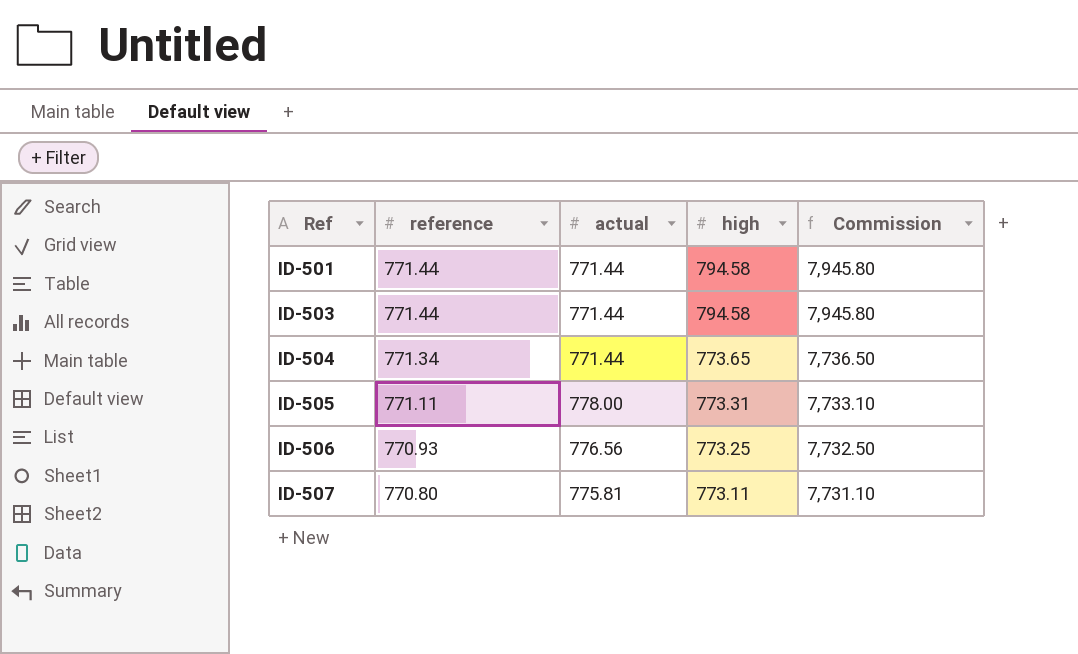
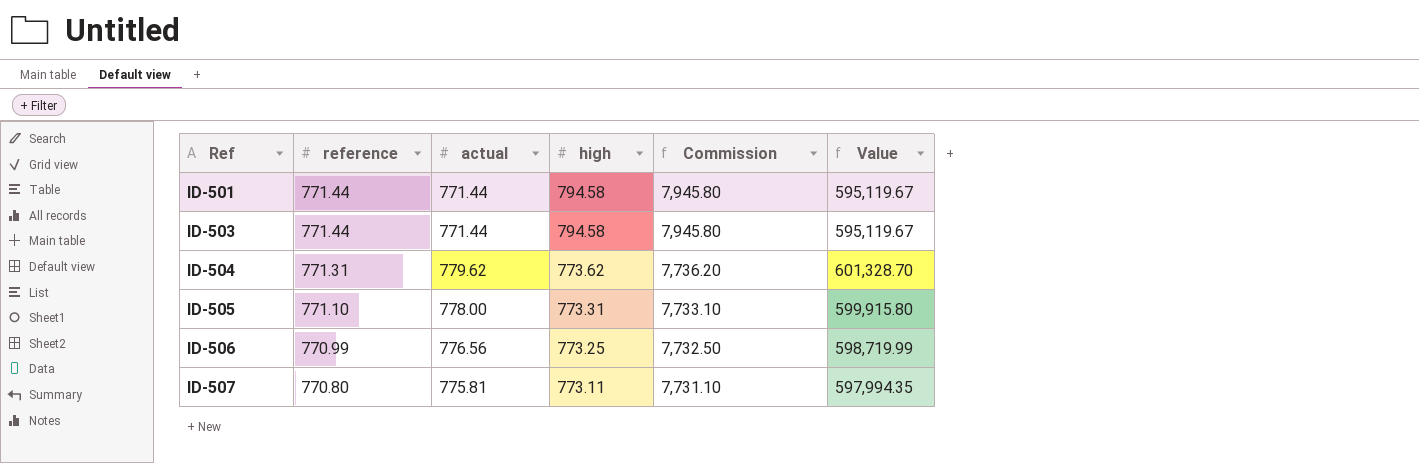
column Value | formula: none -> [reference] * [actual]
ID-504 | reference: 771.34 -> 771.31
ID-504 | actual: 771.44 -> 779.62
ID-504 | high: 773.65 -> 773.62
ID-504 | Commission: 7,736.50 -> 7,736.20
ID-505 | reference: 771.11 -> 771.10
ID-506 | reference: 770.93 -> 770.99

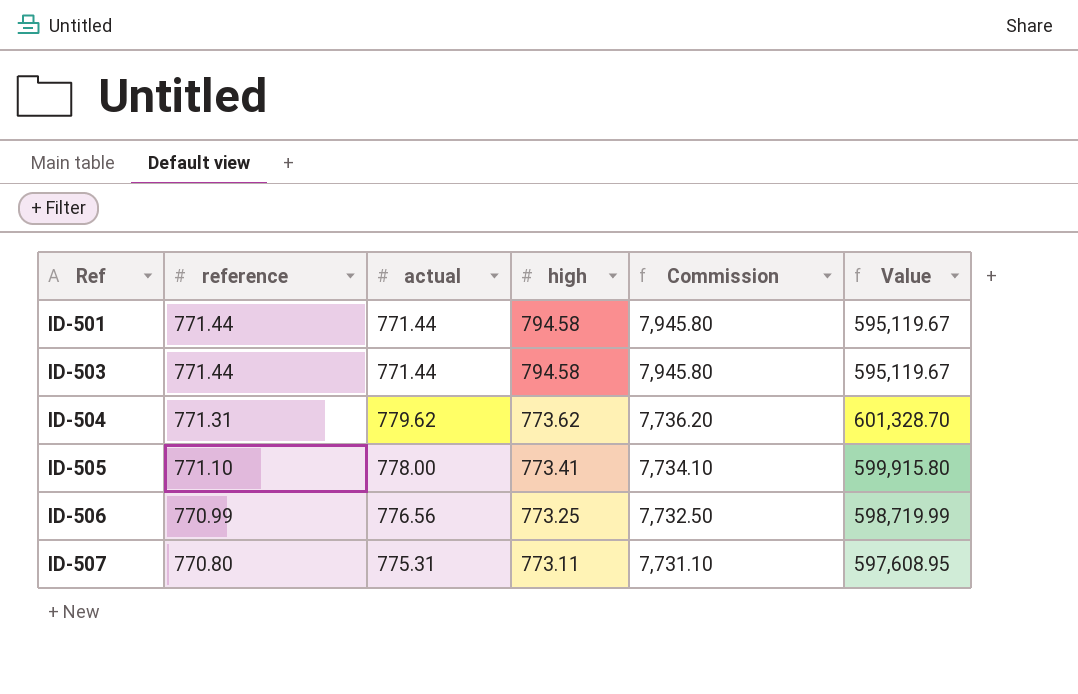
ID-505 | high: 773.31 -> 773.41
ID-505 | Commission: 7,733.10 -> 7,734.10
ID-507 | actual: 775.81 -> 775.31
ID-507 | Value: 597,994.35 -> 597,608.95

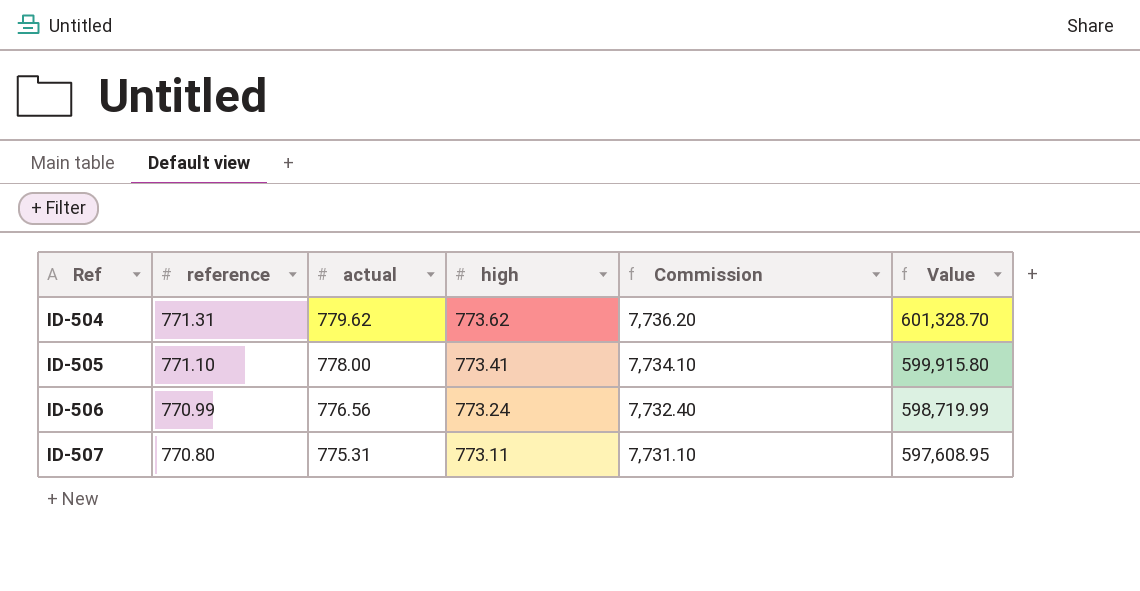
row ID-501: 771.44 | 771.44 | 794.58 | 7,945.80 | 595,119.67 -> none
row ID-503: 771.44 | 771.44 | 794.58 | 7,945.80 | 595,119.67 -> none
ID-506 | high: 773.25 -> 773.24
ID-506 | Commission: 7,732.50 -> 7,732.40

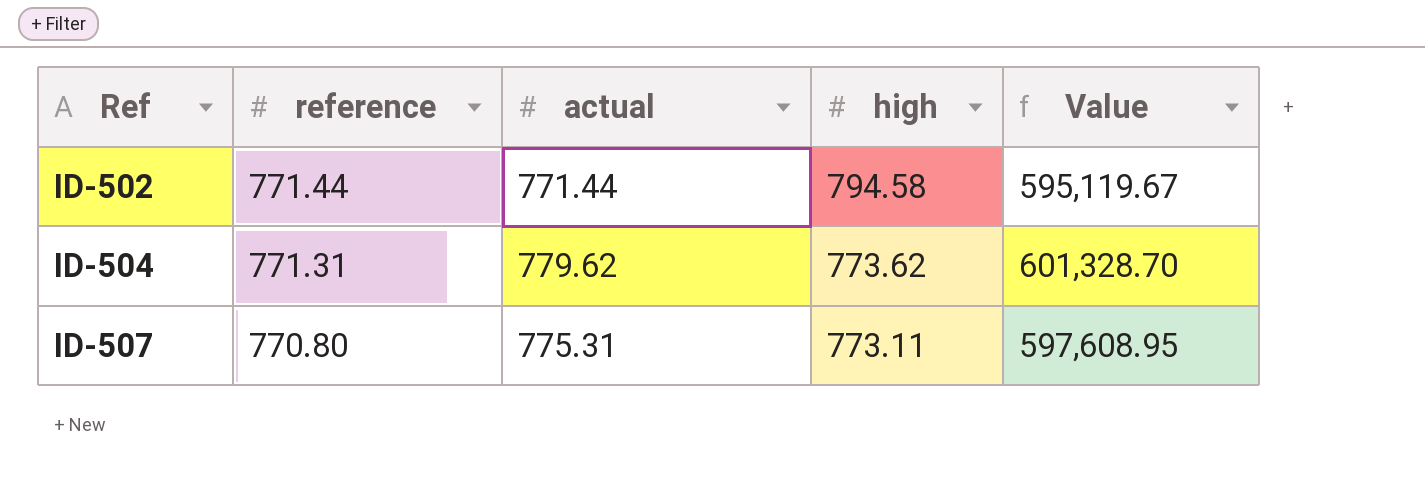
column Commission | formula: [high] * 10 -> none
row ID-505: 771.10 | 778.00 | 773.41 | 7,734.10 | 599,915.80 -> none
row ID-506: 770.99 | 776.56 | 773.24 | 7,732.40 | 598,719.99 -> none
row ID-502: none -> 771.44 | 771.44 | 794.58 | 595,119.67

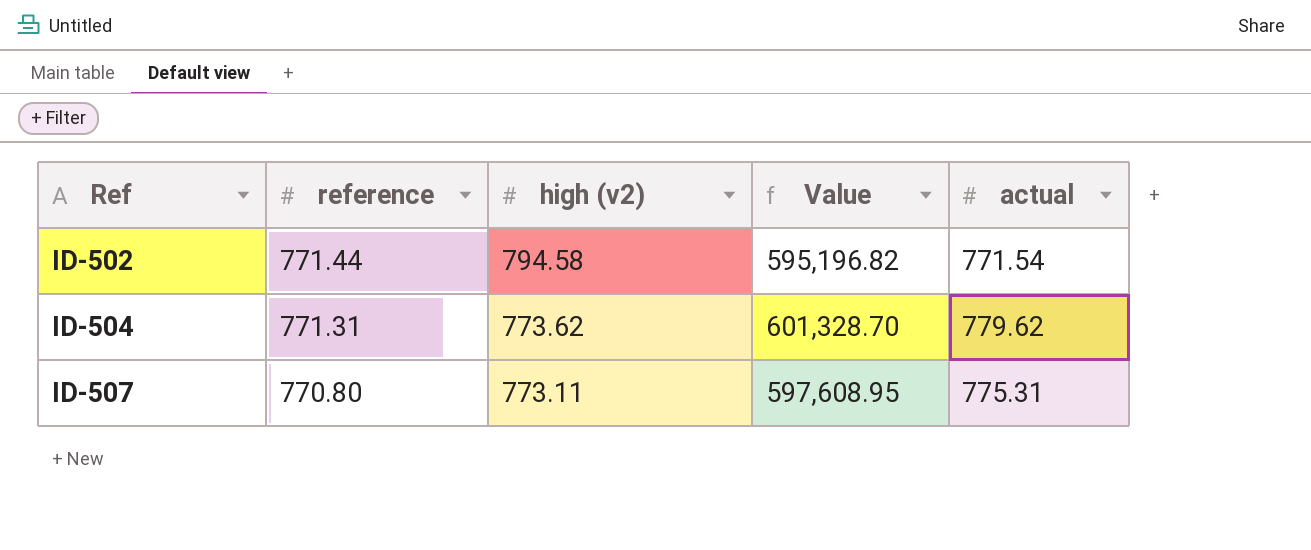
column name: high -> high (v2)
column actual | position: 3 -> 5
ID-502 | Value: 595,119.67 -> 595,196.82
ID-502 | actual: 771.44 -> 771.54

